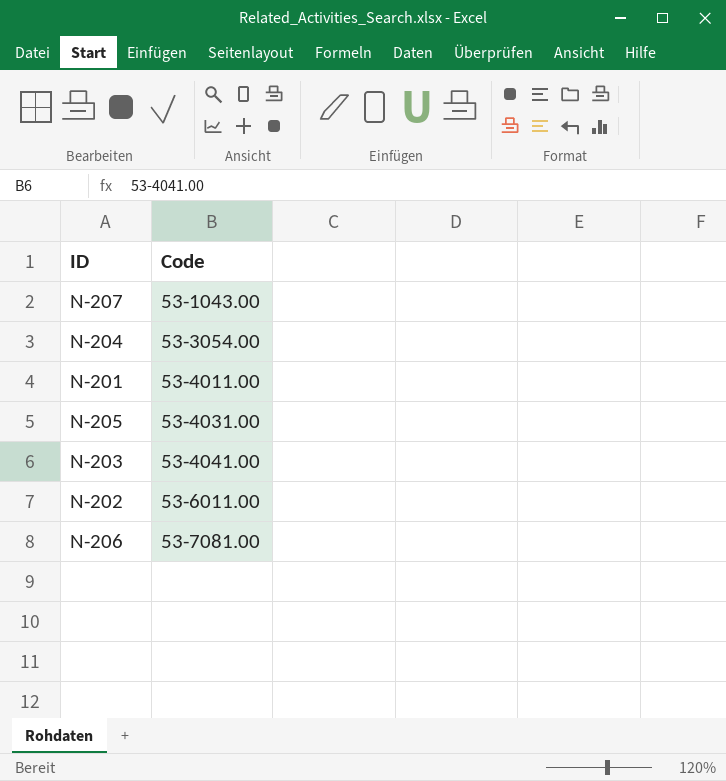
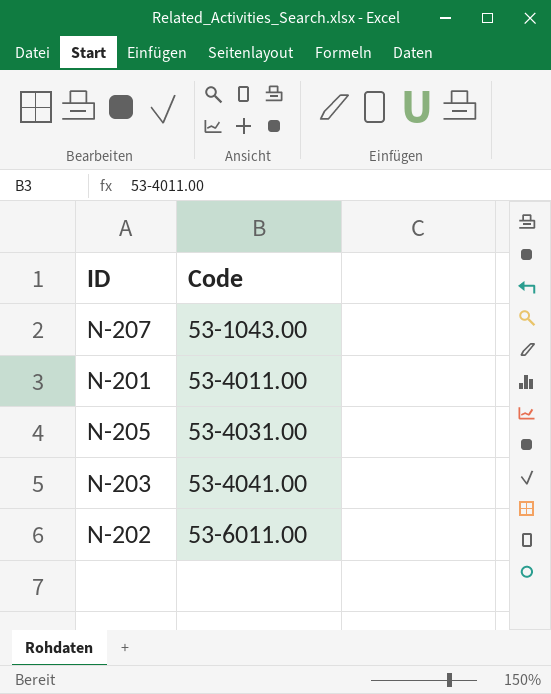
row N-204: 53-3054.00 -> none
row N-206: 53-7081.00 -> none

